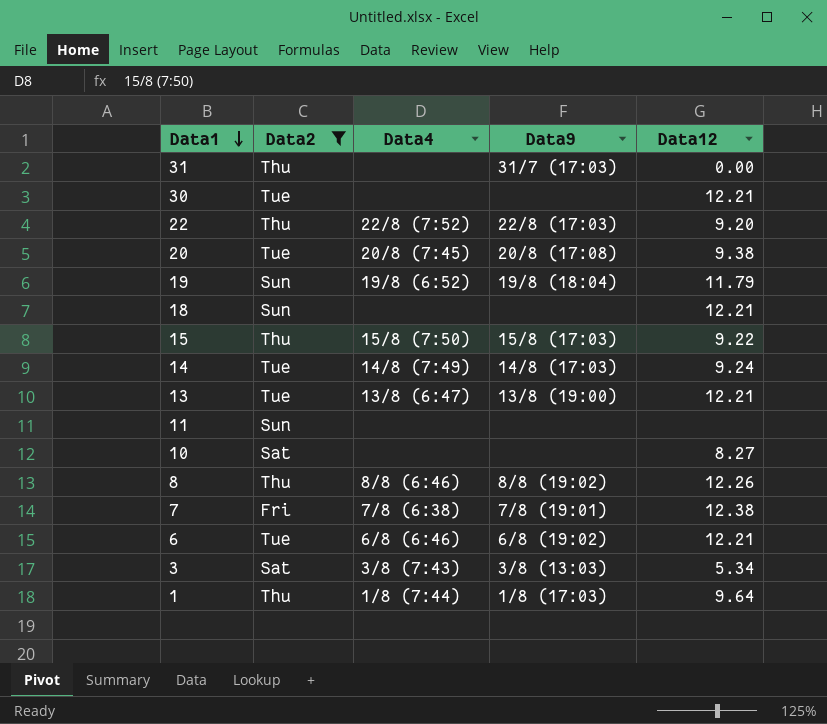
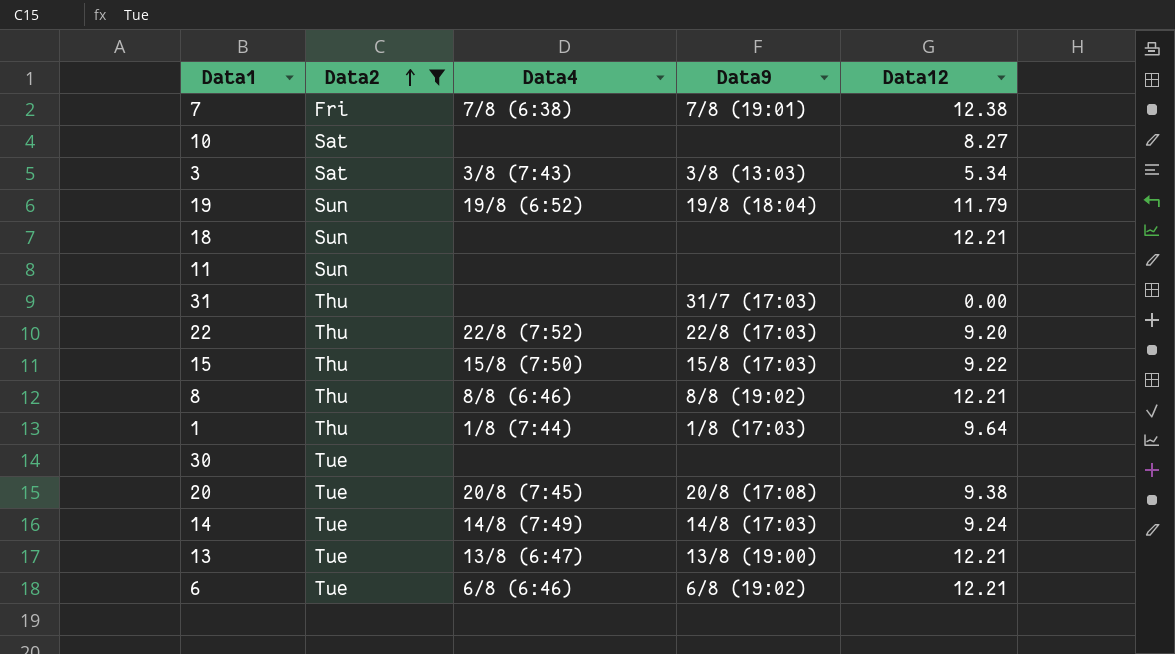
row order: Data1 descending -> Data2 ascending
8 | Data12: 12.26 -> 12.21
30 | Data12: 12.21 -> none

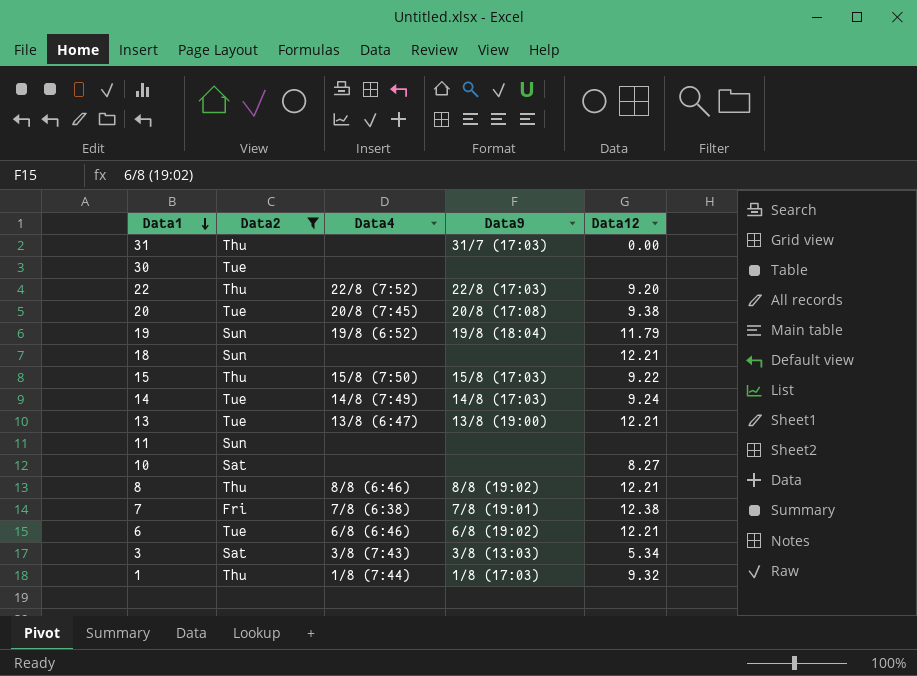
row order: Data2 ascending -> Data1 descending
1 | Data12: 9.64 -> 9.32

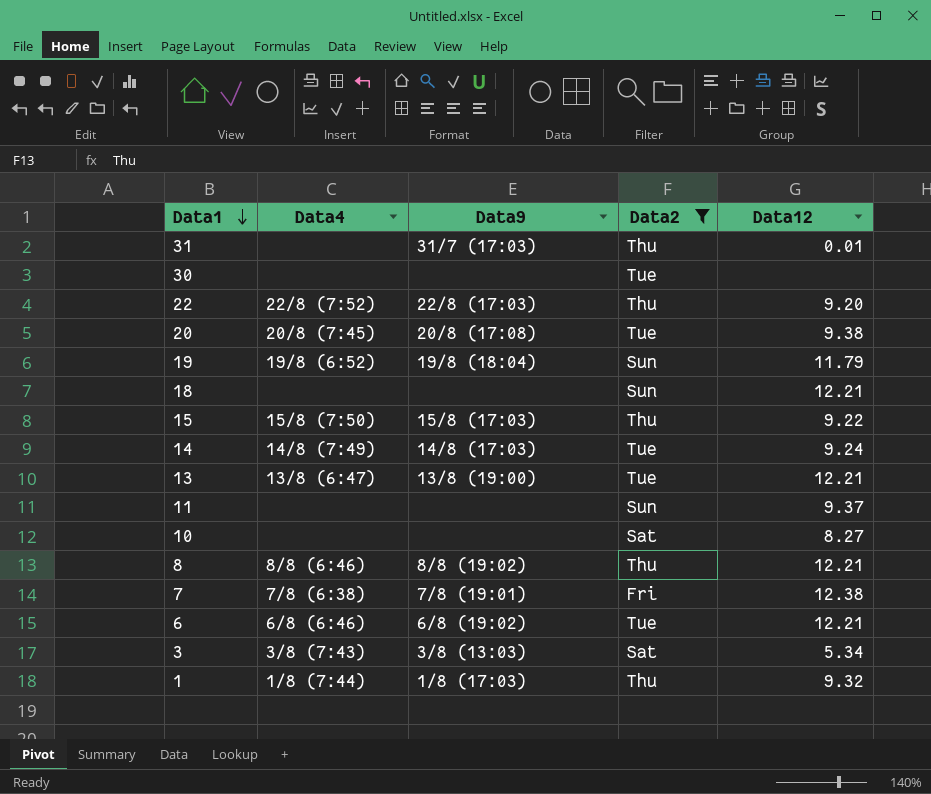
column Data2 | position: 2 -> 4
31 | Data12: 0.00 -> 0.01
11 | Data12: none -> 9.37

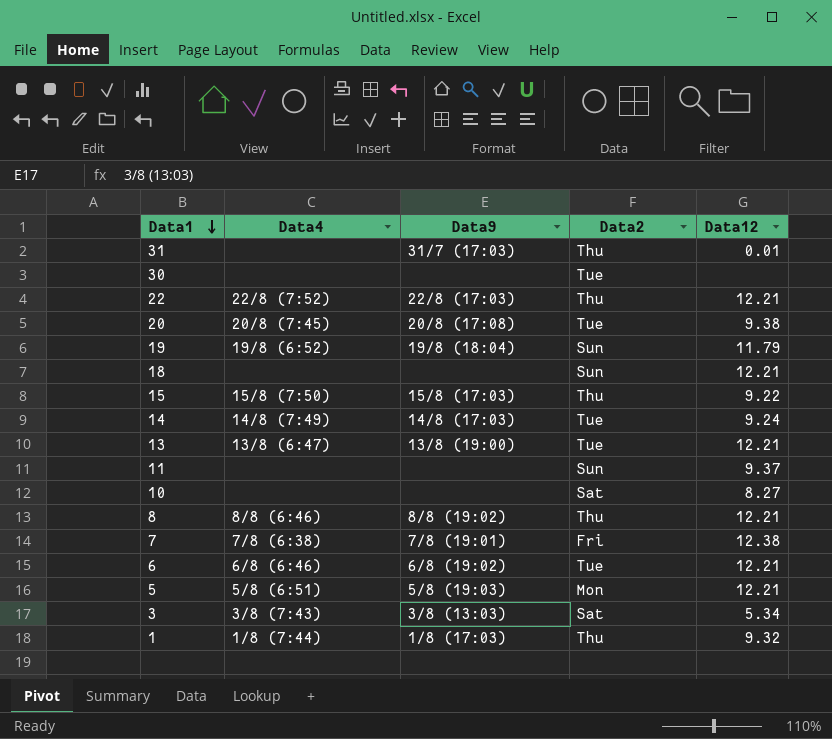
filter: Data2 != Mon -> none
22 | Data12: 9.20 -> 12.21

